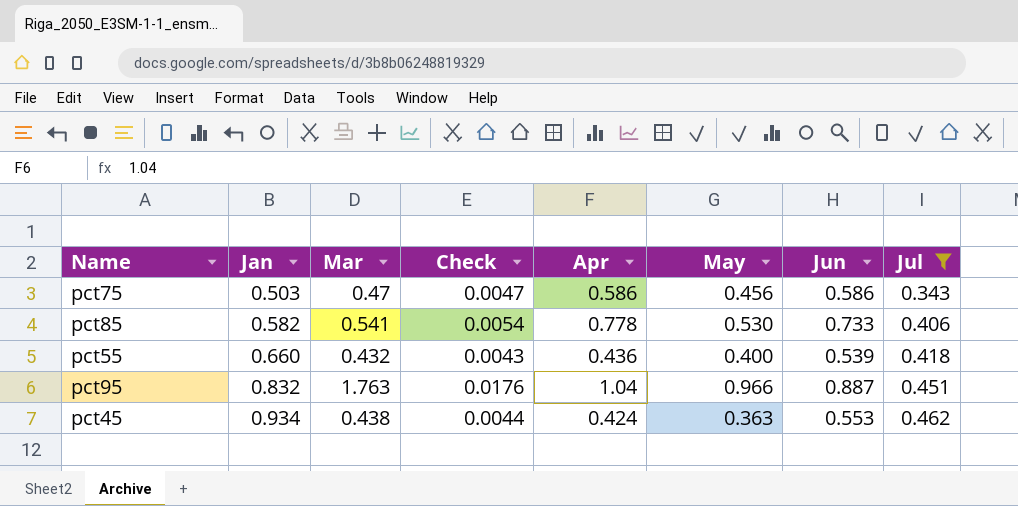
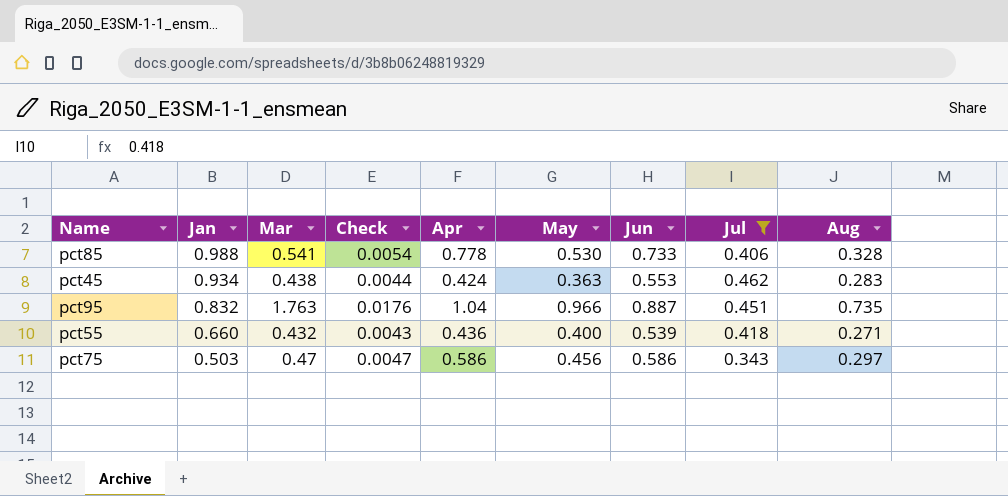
row order: Jan ascending -> Jan descending
column Aug | position: none -> 9
pct85 | Jan: 0.582 -> 0.988

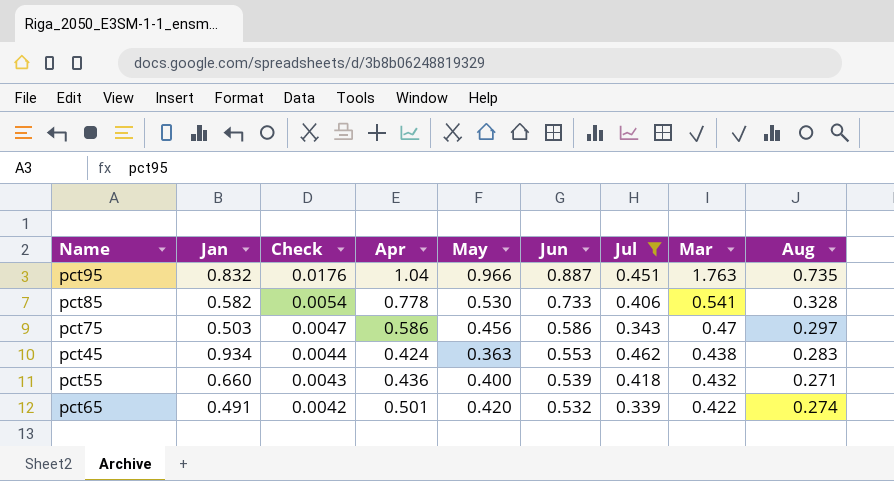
row order: Jan descending -> Check descending
column Mar | position: 3 -> 8
pct85 | Jan: 0.988 -> 0.582
row pct65: none -> 0.491 | 0.0042 | 0.501 | 0.420 | 0.532 | 0.339 | 0.422 | 0.274

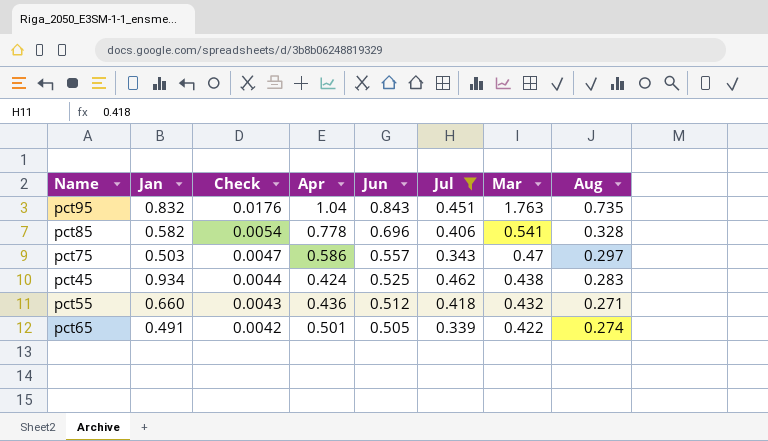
column May | position: 5 -> none
pct95 | Jun: 0.887 -> 0.843
pct85 | Jun: 0.733 -> 0.696
pct75 | Jun: 0.586 -> 0.557
pct45 | Jun: 0.553 -> 0.525
pct55 | Jun: 0.539 -> 0.512
pct65 | Jun: 0.532 -> 0.505

